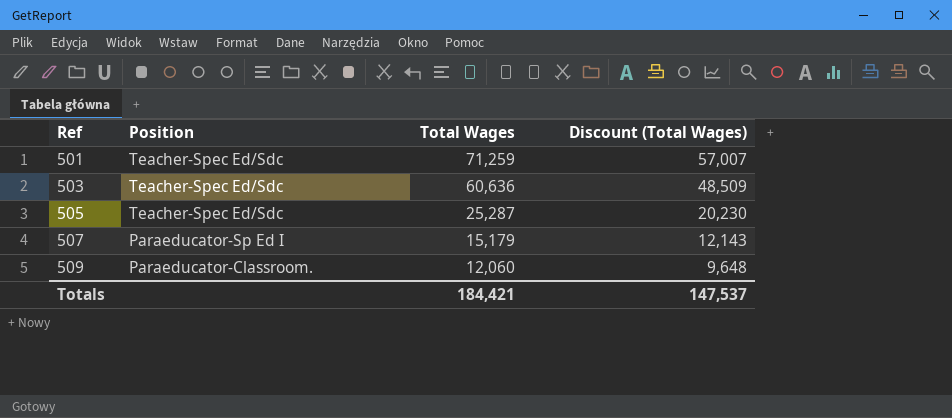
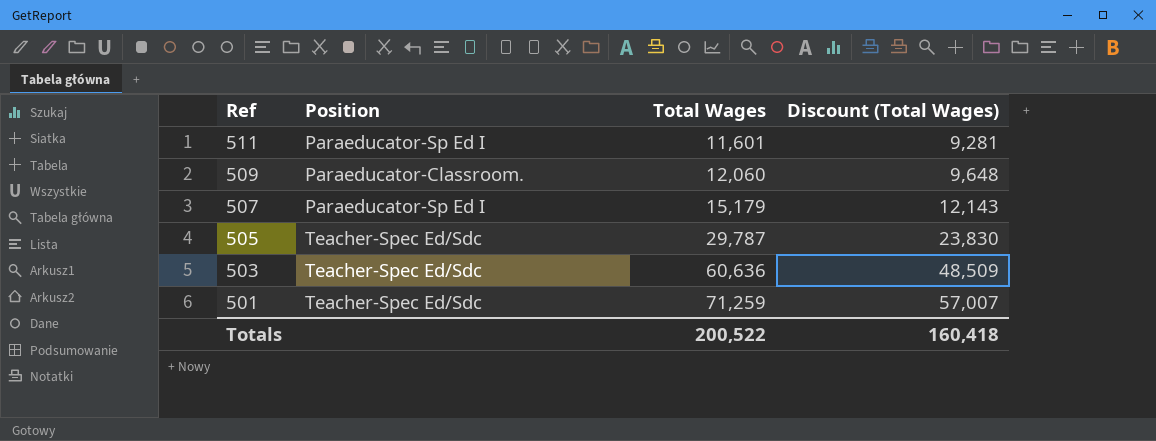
row order: Ref ascending -> Ref descending
row 511: none -> Paraeducator-Sp Ed I | 11,601 | 9,281
505 | Total Wages: 25,287 -> 29,787
505 | Discount (Total Wages): 20,230 -> 23,830
Totals | Total Wages: 184,421 -> 200,522
Totals | Discount (Total Wages): 147,537 -> 160,418

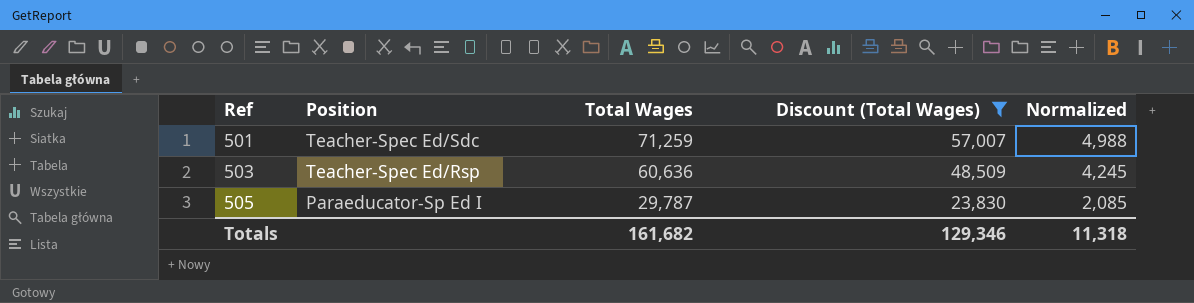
filter: none -> Discount (Total Wages) >= 23,830
row order: Ref descending -> Ref ascending
column Normalized | formula: none -> [Total Wages] * 0.07
503 | Position: Teacher-Spec Ed/Sdc -> Teacher-Spec Ed/Rsp
505 | Position: Teacher-Spec Ed/Sdc -> Paraeducator-Sp Ed I
Totals | Total Wages: 200,522 -> 161,682
Totals | Discount (Total Wages): 160,418 -> 129,346

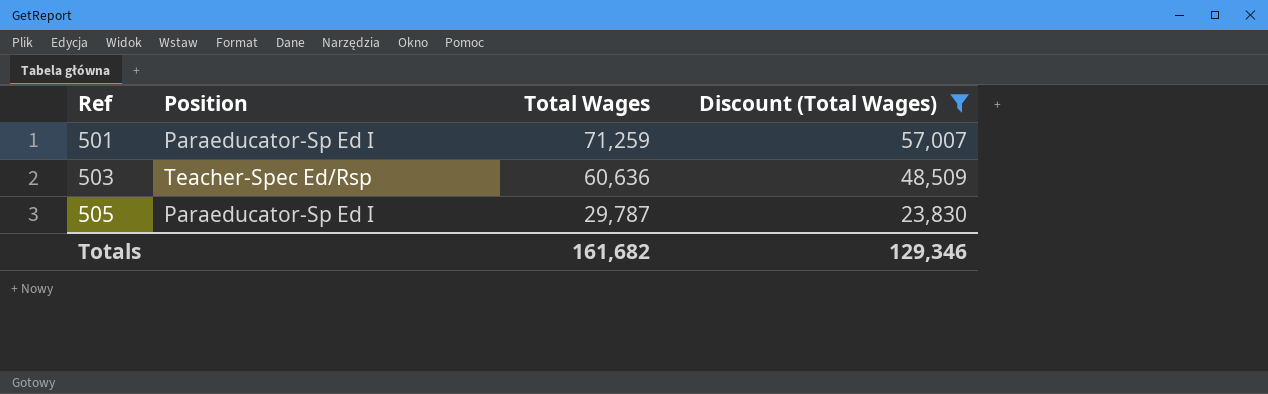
column Normalized | formula: [Total Wages] * 0.07 -> none
501 | Position: Teacher-Spec Ed/Sdc -> Paraeducator-Sp Ed I

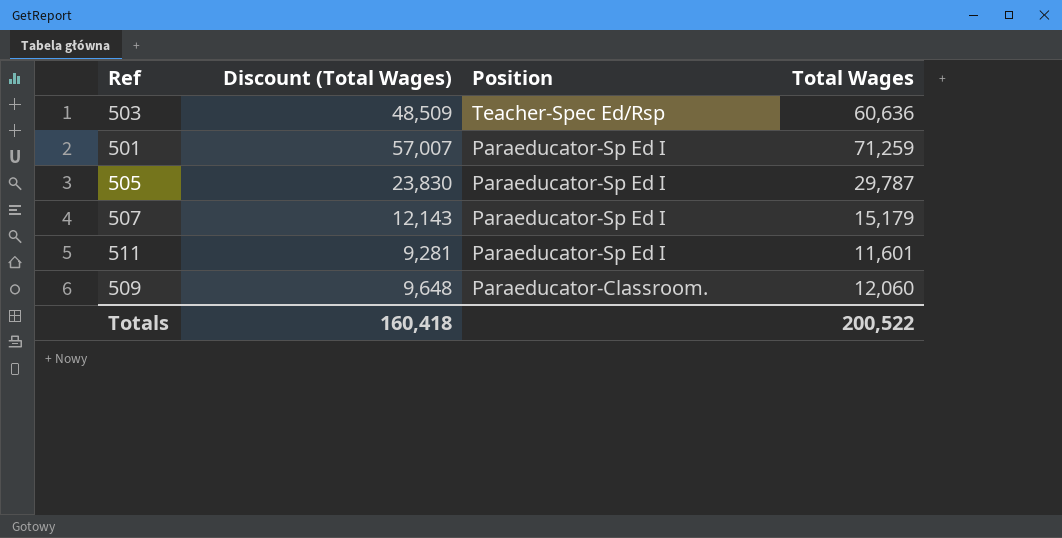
filter: Discount (Total Wages) >= 23,830 -> none
row order: Ref ascending -> Position descending
column Discount (Total Wages) | position: 4 -> 2
Totals | Discount (Total Wages): 129,346 -> 160,418
Totals | Total Wages: 161,682 -> 200,522

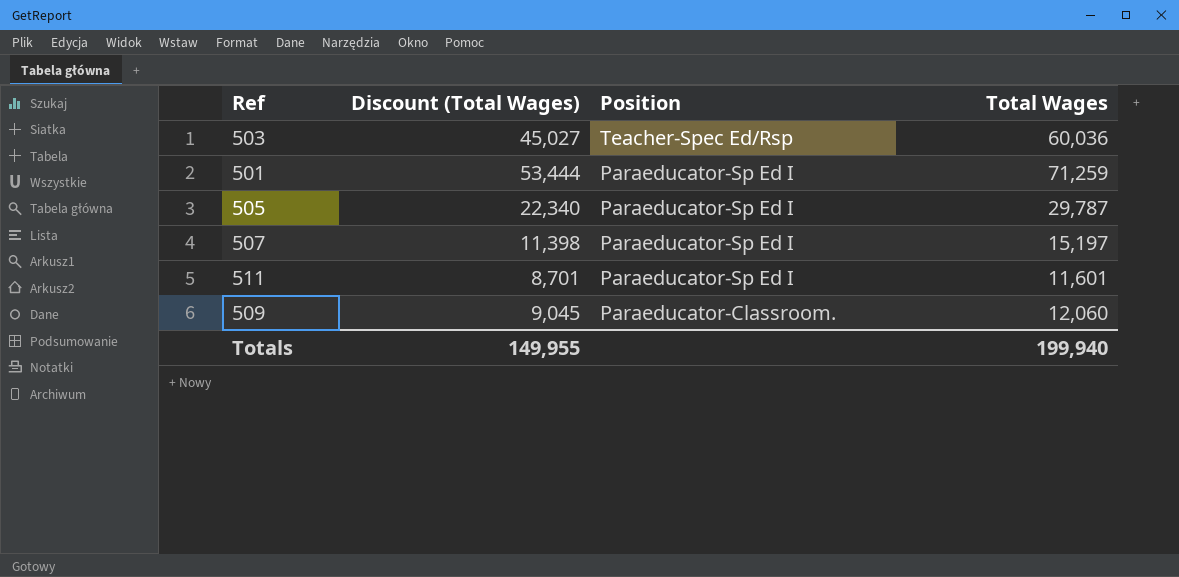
column Discount (Total Wages) | formula: [Total Wages] * 0.8 -> [Total Wages] * 0.75
503 | Total Wages: 60,636 -> 60,036
507 | Total Wages: 15,179 -> 15,197
Totals | Discount (Total Wages): 160,418 -> 149,955
Totals | Total Wages: 200,522 -> 199,940

